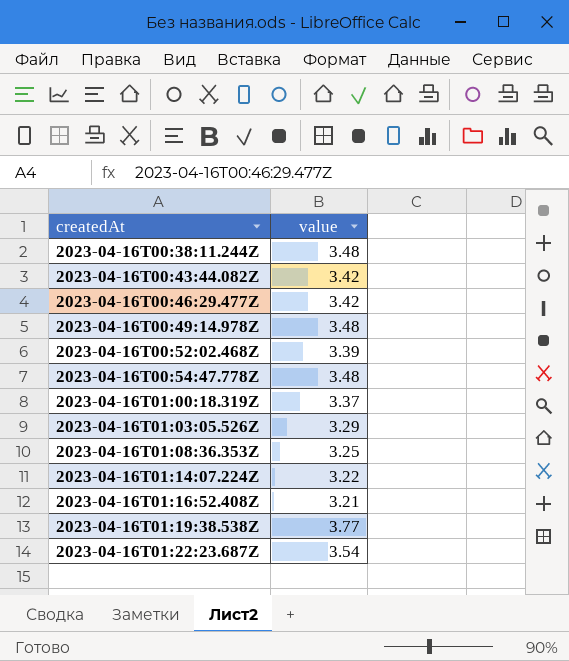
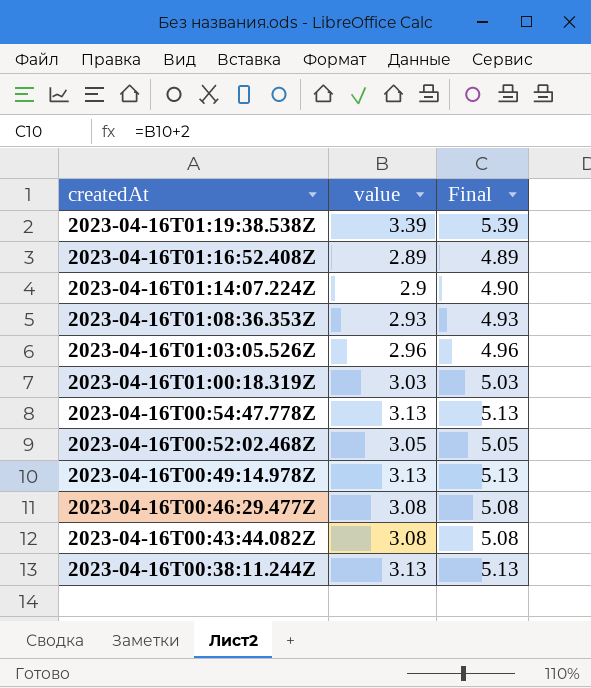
row order: createdAt ascending -> createdAt descending
column Final | formula: none -> [value] + 2
row 2023-04-16T01:22:23.687Z: 3.54 -> none
2023-04-16T01:19:38.538Z | value: 3.77 -> 3.39
2023-04-16T01:16:52.408Z | value: 3.21 -> 2.89
2023-04-16T01:14:07.224Z | value: 3.22 -> 2.9
2023-04-16T01:08:36.353Z | value: 3.25 -> 2.93
2023-04-16T01:03:05.526Z | value: 3.29 -> 2.96
2023-04-16T01:00:18.319Z | value: 3.37 -> 3.03
2023-04-16T00:54:47.778Z | value: 3.48 -> 3.13
2023-04-16T00:52:02.468Z | value: 3.39 -> 3.05
2023-04-16T00:49:14.978Z | value: 3.48 -> 3.13
2023-04-16T00:46:29.477Z | value: 3.42 -> 3.08
2023-04-16T00:43:44.082Z | value: 3.42 -> 3.08
2023-04-16T00:38:11.244Z | value: 3.48 -> 3.13

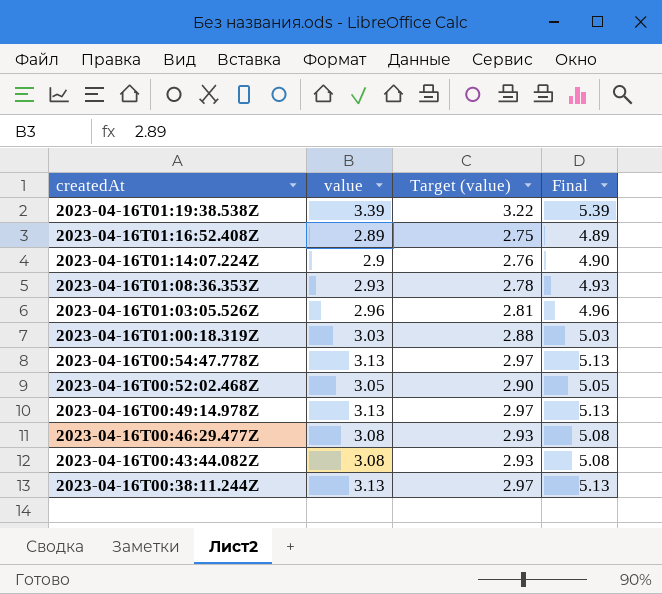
column Target (value) | formula: none -> [value] * 0.95

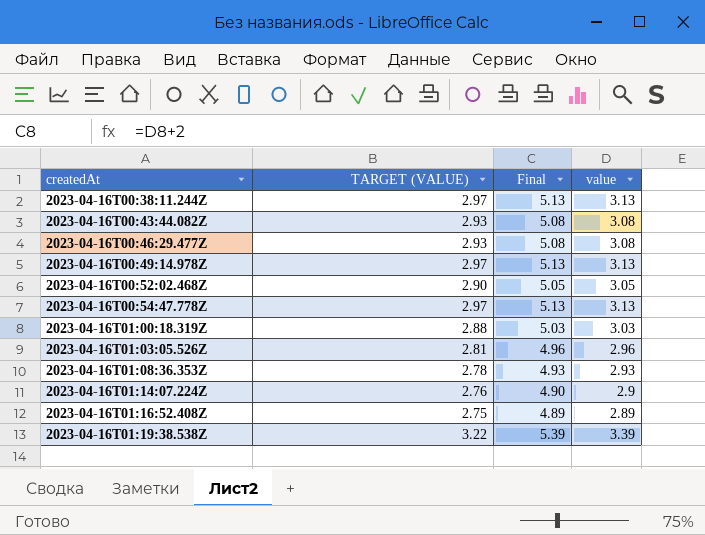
row order: createdAt descending -> createdAt ascending
column name: Target (value) -> TARGET (VALUE)
column value | position: 2 -> 4

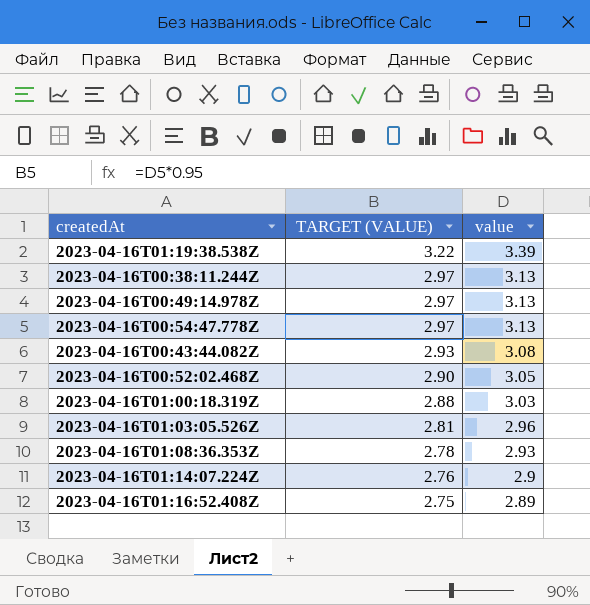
row order: createdAt ascending -> TARGET (VALUE) descending
column Final | formula: [value] + 2 -> none
row 2023-04-16T00:46:29.477Z: 2.93 | 5.08 | 3.08 -> none

